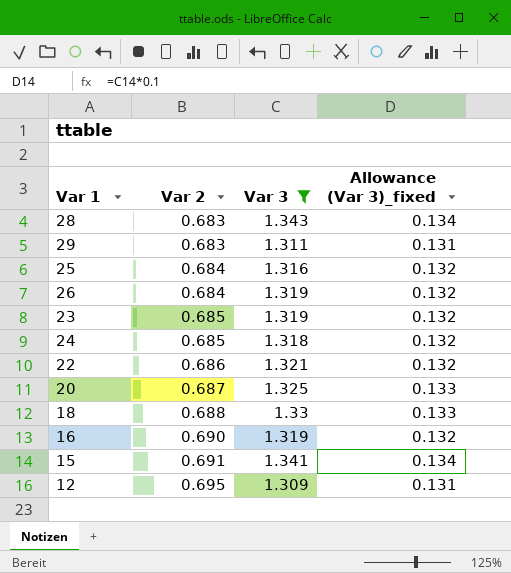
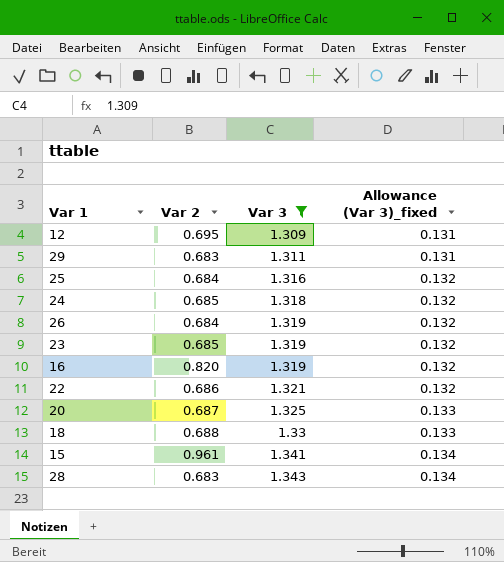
row order: Var 2 ascending -> Var 3 ascending
16 | Var 2: 0.690 -> 0.820
15 | Var 2: 0.691 -> 0.961

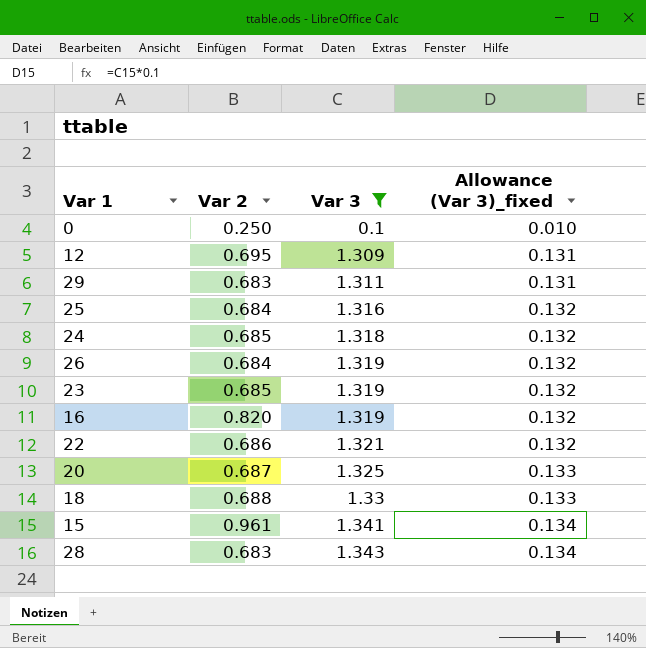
row 0: none -> 0.250 | 0.1 | 0.010

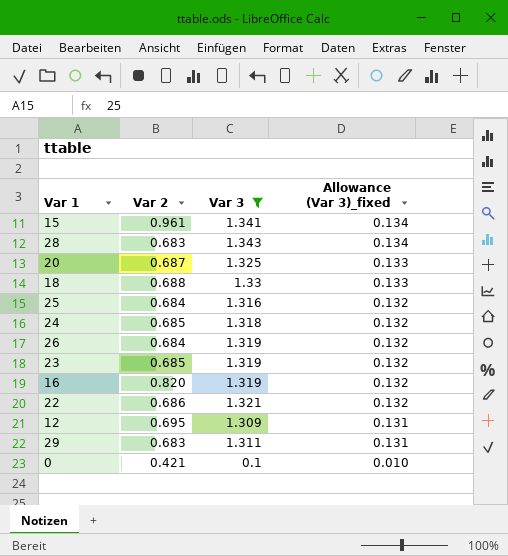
row order: Var 3 ascending -> Allowance (Var 3)_fixed descending
0 | Var 2: 0.250 -> 0.421

